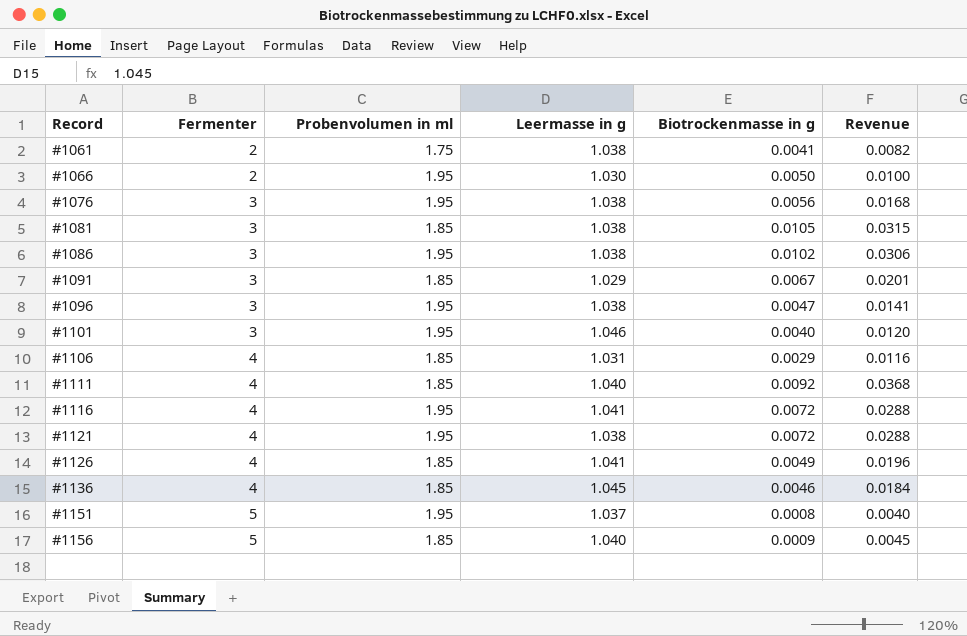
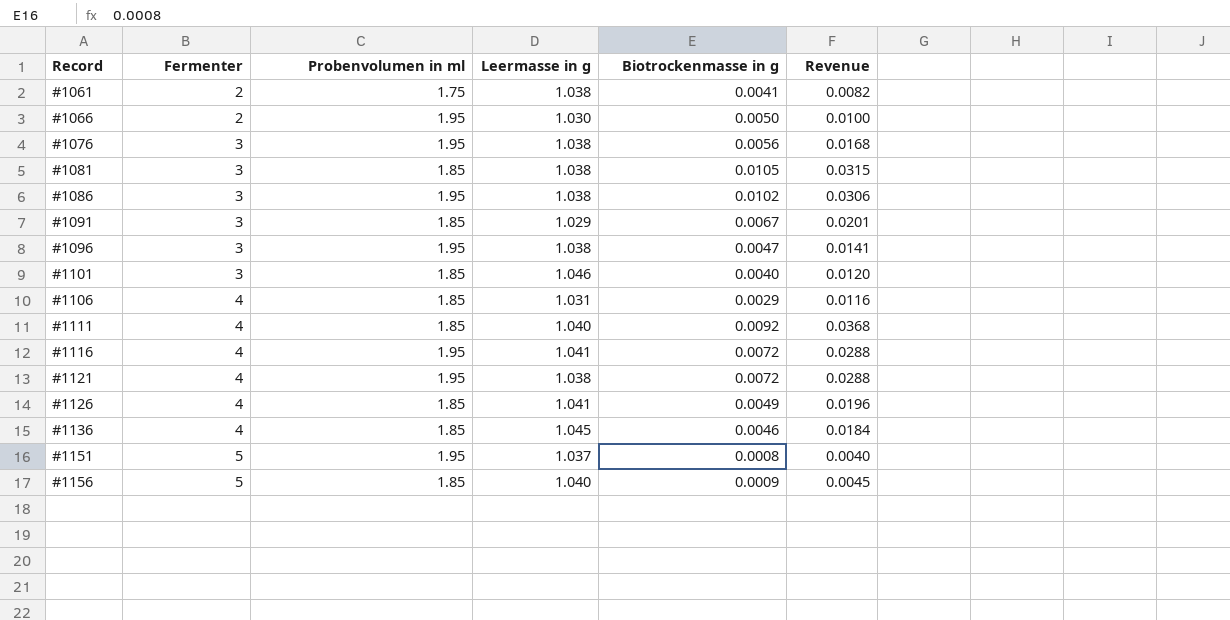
#1101 | Probenvolumen in ml: 1.95 -> 1.85

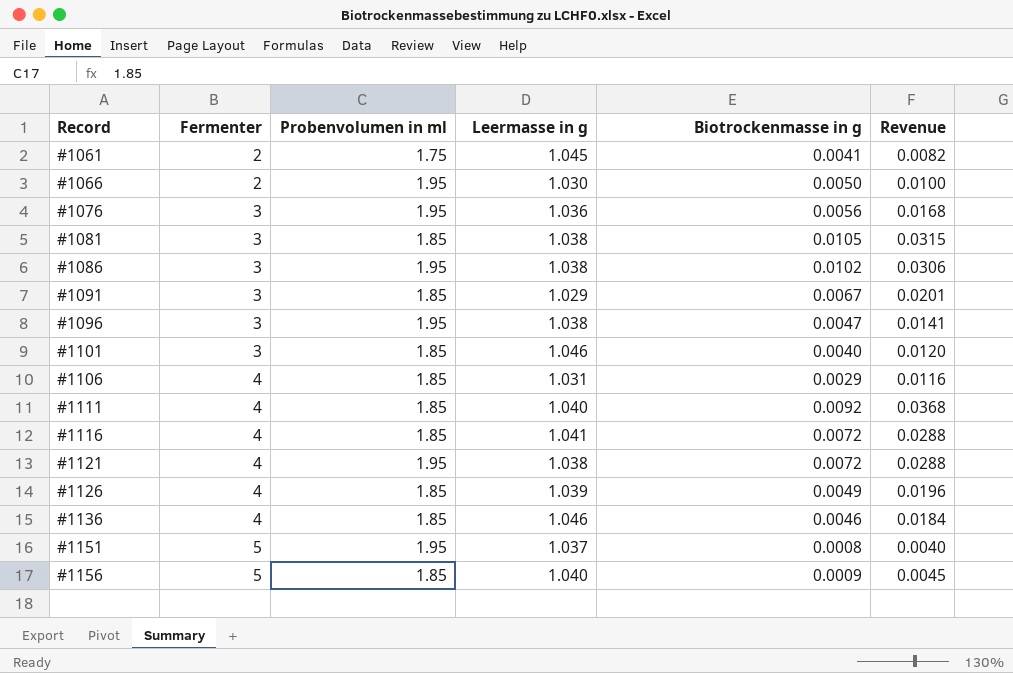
#1061 | Leermasse in g: 1.038 -> 1.045
#1076 | Leermasse in g: 1.038 -> 1.036
#1116 | Probenvolumen in ml: 1.95 -> 1.85
#1126 | Leermasse in g: 1.041 -> 1.039
#1136 | Leermasse in g: 1.045 -> 1.046

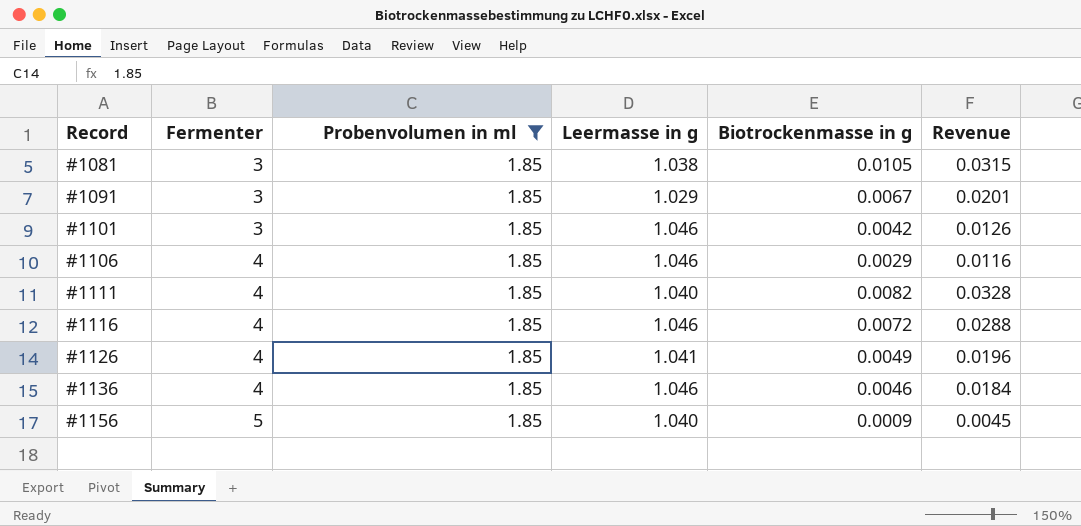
filter: none -> Probenvolumen in ml = 1.85
#1101 | Biotrockenmasse in g: 0.0040 -> 0.0042
#1101 | Revenue: 0.0120 -> 0.0126
#1106 | Leermasse in g: 1.031 -> 1.046
#1111 | Biotrockenmasse in g: 0.0092 -> 0.0082
#1111 | Revenue: 0.0368 -> 0.0328
#1116 | Leermasse in g: 1.041 -> 1.046
#1126 | Leermasse in g: 1.039 -> 1.041

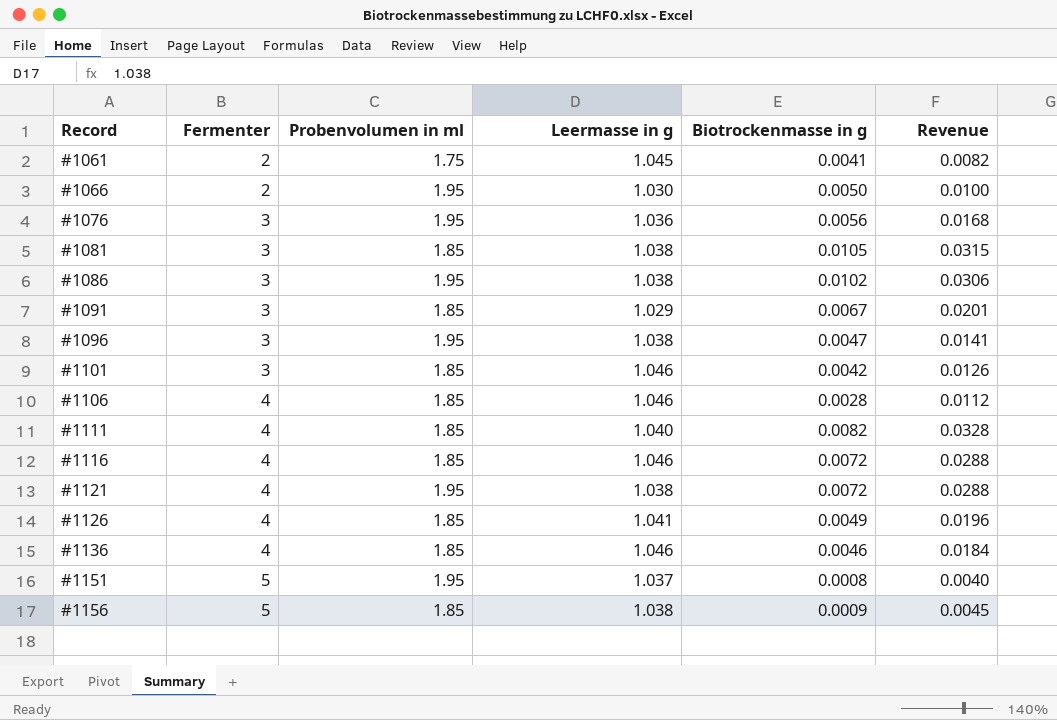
filter: Probenvolumen in ml = 1.85 -> none
#1106 | Biotrockenmasse in g: 0.0029 -> 0.0028
#1106 | Revenue: 0.0116 -> 0.0112
#1156 | Leermasse in g: 1.040 -> 1.038

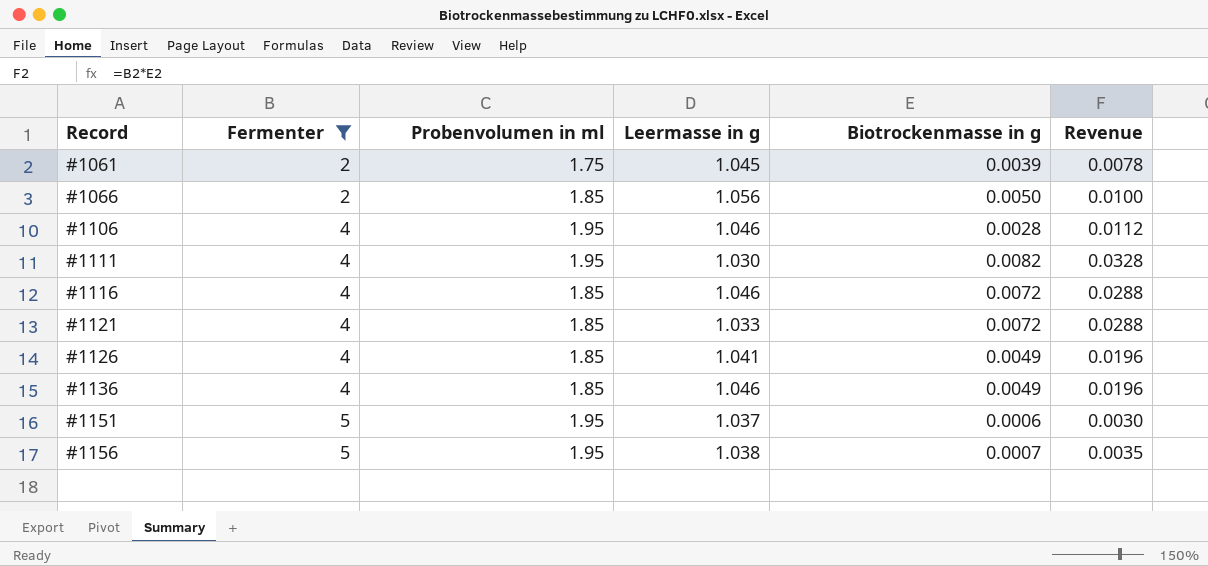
filter: none -> Fermenter != 3
#1061 | Biotrockenmasse in g: 0.0041 -> 0.0039
#1061 | Revenue: 0.0082 -> 0.0078
#1066 | Probenvolumen in ml: 1.95 -> 1.85
#1066 | Leermasse in g: 1.030 -> 1.056
#1106 | Probenvolumen in ml: 1.85 -> 1.95
#1111 | Probenvolumen in ml: 1.85 -> 1.95
#1111 | Leermasse in g: 1.040 -> 1.030
#1121 | Probenvolumen in ml: 1.95 -> 1.85
#1121 | Leermasse in g: 1.038 -> 1.033
#1136 | Biotrockenmasse in g: 0.0046 -> 0.0049
#1136 | Revenue: 0.0184 -> 0.0196
#1151 | Biotrockenmasse in g: 0.0008 -> 0.0006
#1151 | Revenue: 0.0040 -> 0.0030
#1156 | Probenvolumen in ml: 1.85 -> 1.95
#1156 | Biotrockenmasse in g: 0.0009 -> 0.0007
#1156 | Revenue: 0.0045 -> 0.0035

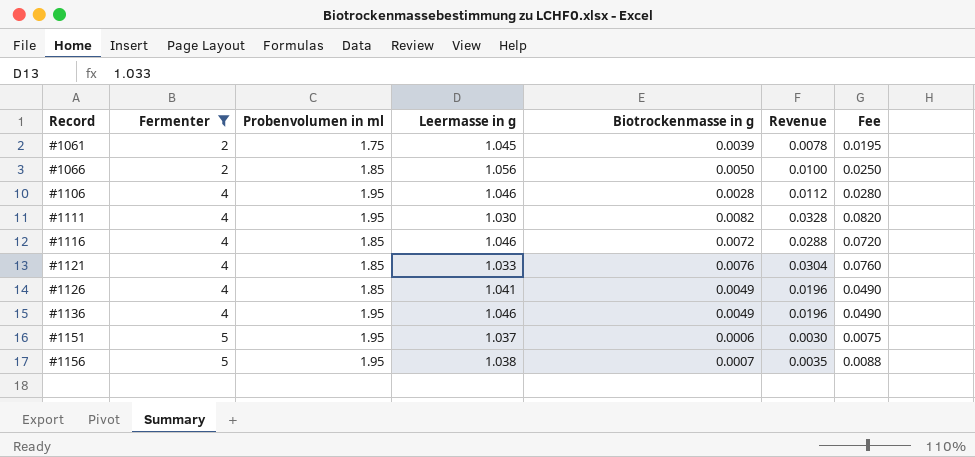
column Fee | formula: none -> [Revenue] * 2.5
#1121 | Biotrockenmasse in g: 0.0072 -> 0.0076
#1121 | Revenue: 0.0288 -> 0.0304
#1136 | Probenvolumen in ml: 1.85 -> 1.95

